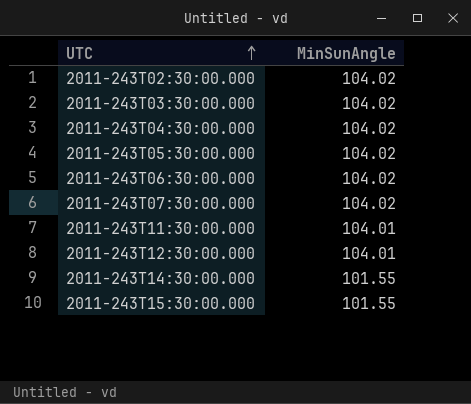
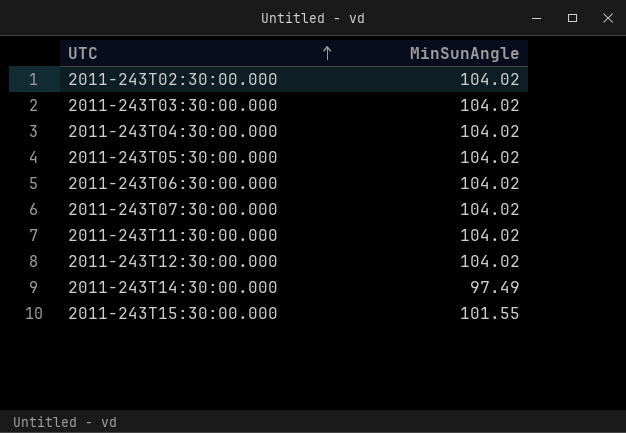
2011-243T11:30:00.000 | MinSunAngle: 104.01 -> 104.02
2011-243T12:30:00.000 | MinSunAngle: 104.01 -> 104.02
2011-243T14:30:00.000 | MinSunAngle: 101.55 -> 97.49

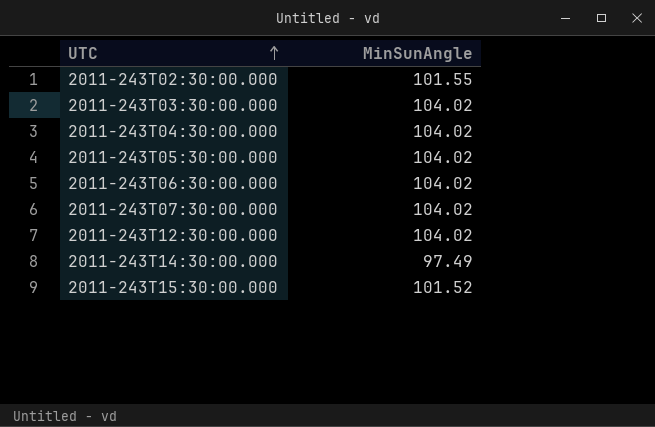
row 2011-243T11:30:00.000: 104.02 -> none
2011-243T02:30:00.000 | MinSunAngle: 104.02 -> 101.55
2011-243T15:30:00.000 | MinSunAngle: 101.55 -> 101.52

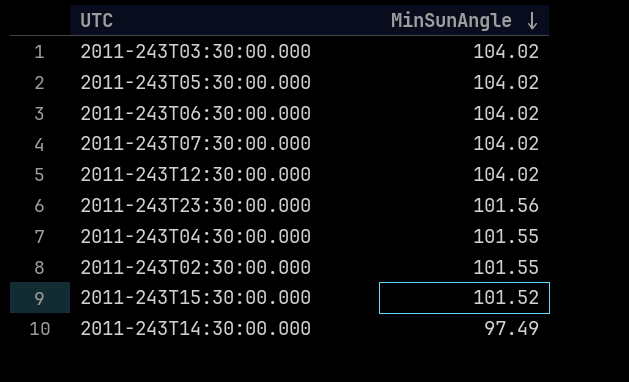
row order: UTC ascending -> MinSunAngle descending
row 2011-243T23:30:00.000: none -> 101.56
2011-243T04:30:00.000 | MinSunAngle: 104.02 -> 101.55

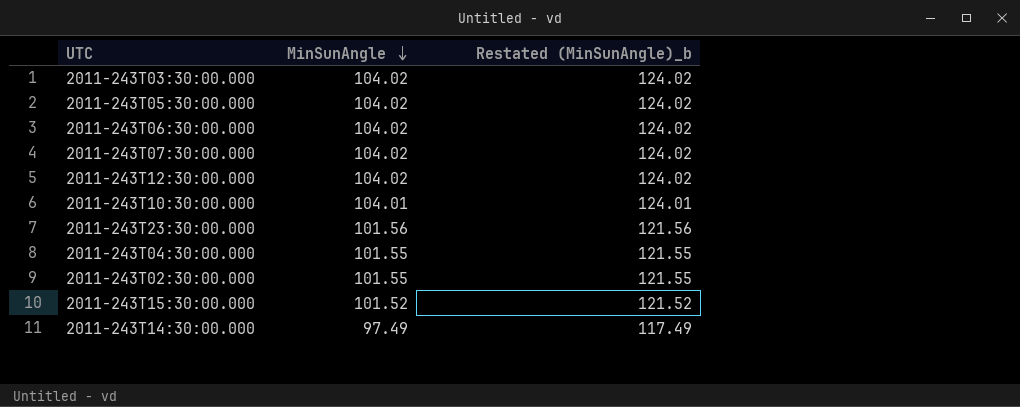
column Restated (MinSunAngle)_b | formula: none -> [MinSunAngle] + 20
row 2011-243T10:30:00.000: none -> 104.01 | 124.01

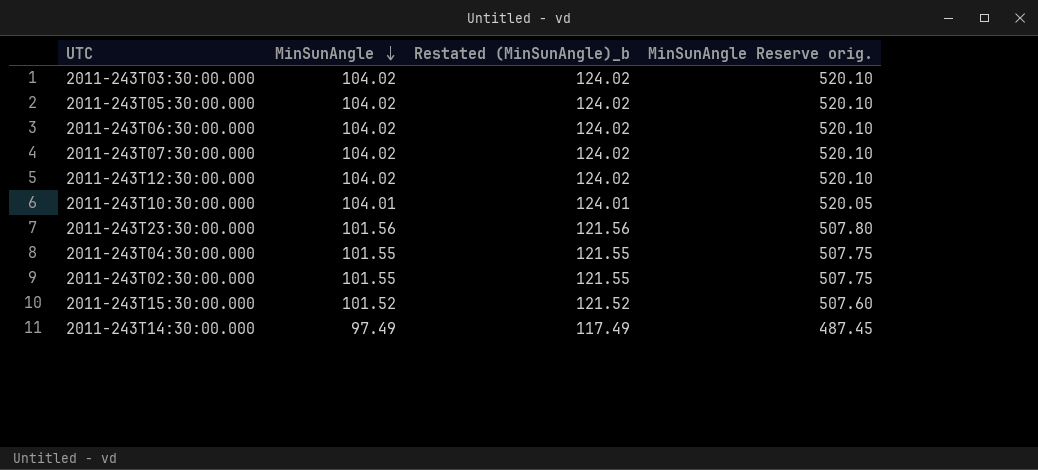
column MinSunAngle Reserve orig. | formula: none -> [MinSunAngle] * 5

